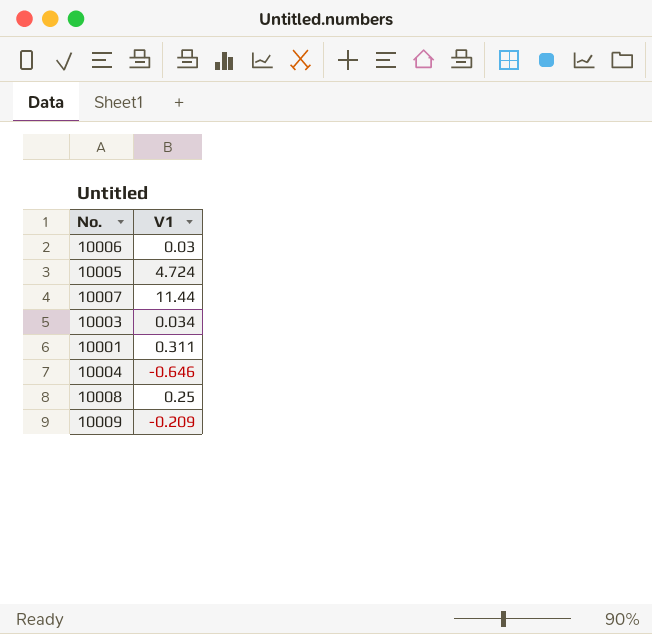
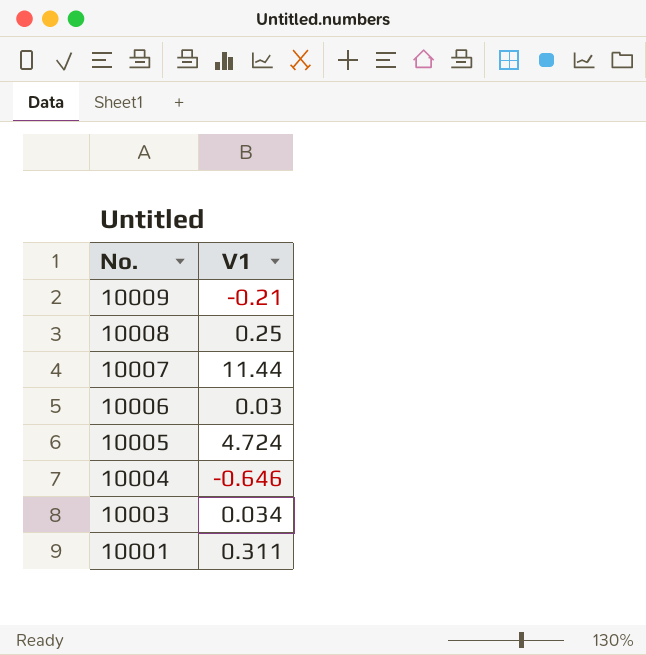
row order: none -> No. descending
10009 | V1: -0.209 -> -0.21

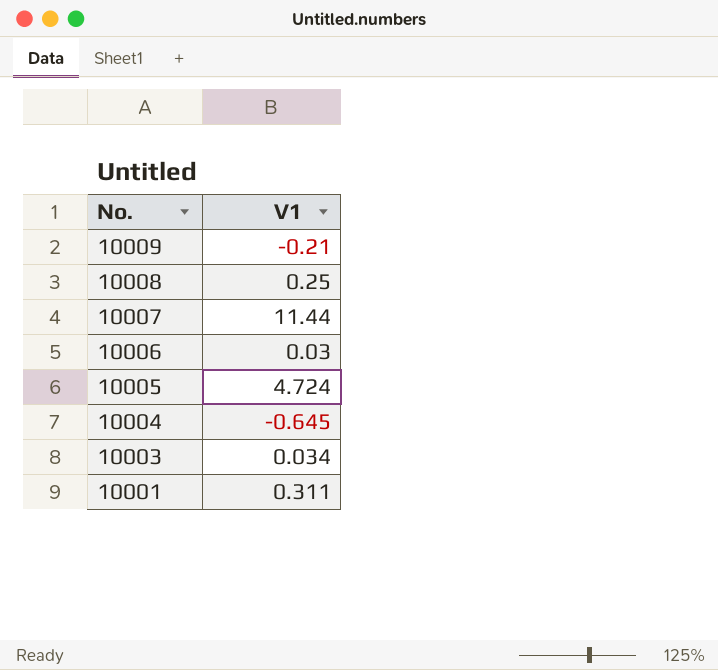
10004 | V1: -0.646 -> -0.645

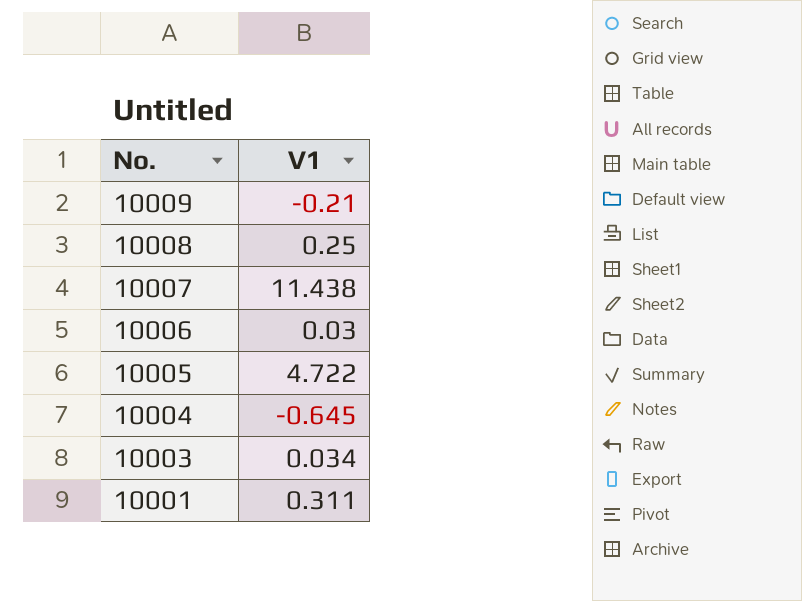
10007 | V1: 11.44 -> 11.438
10005 | V1: 4.724 -> 4.722

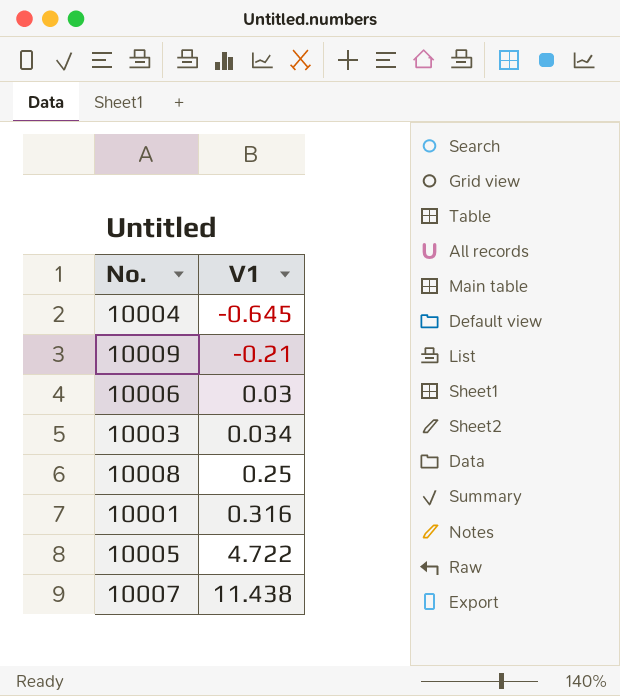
row order: No. descending -> V1 ascending
10001 | V1: 0.311 -> 0.316

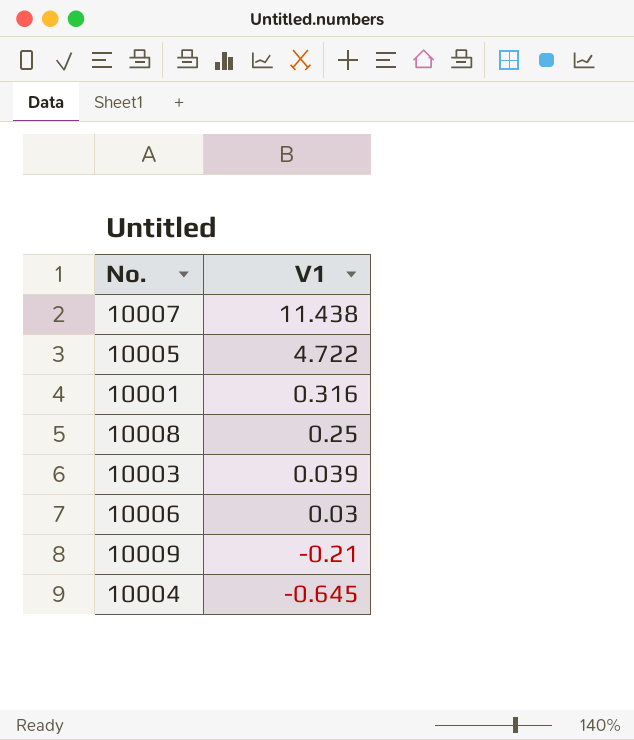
row order: V1 ascending -> V1 descending
10003 | V1: 0.034 -> 0.039

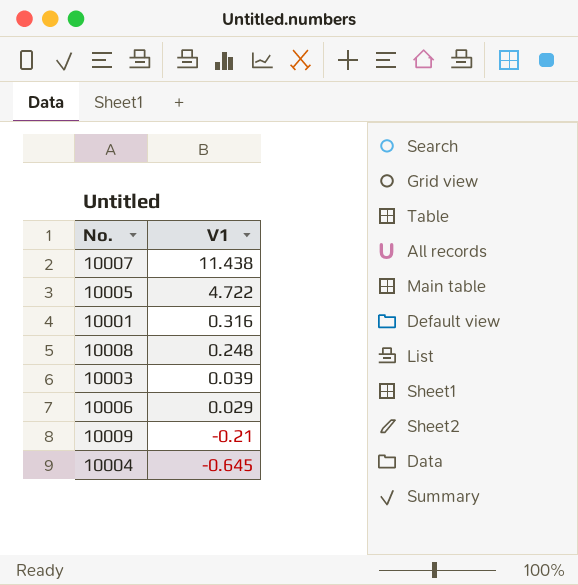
10008 | V1: 0.25 -> 0.248
10006 | V1: 0.03 -> 0.029

